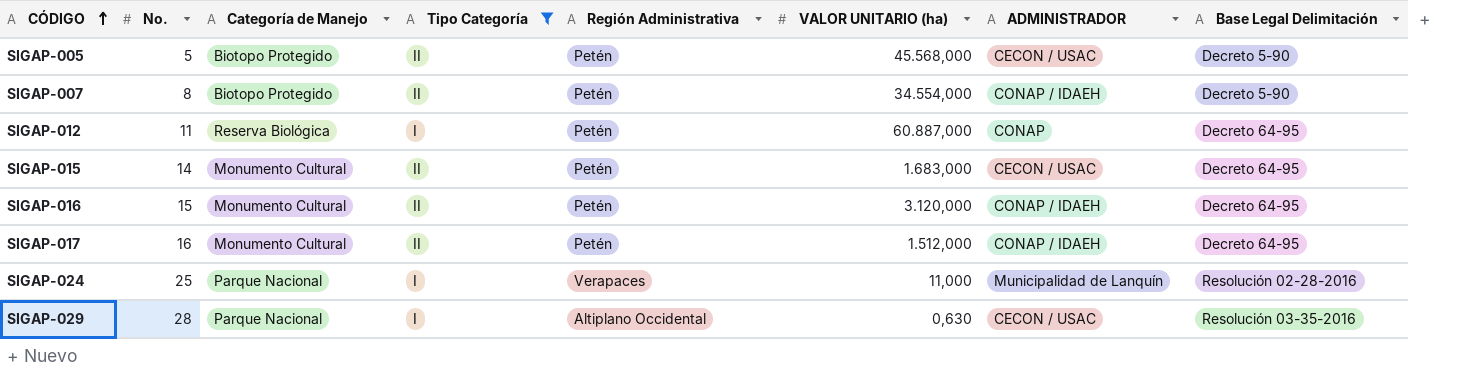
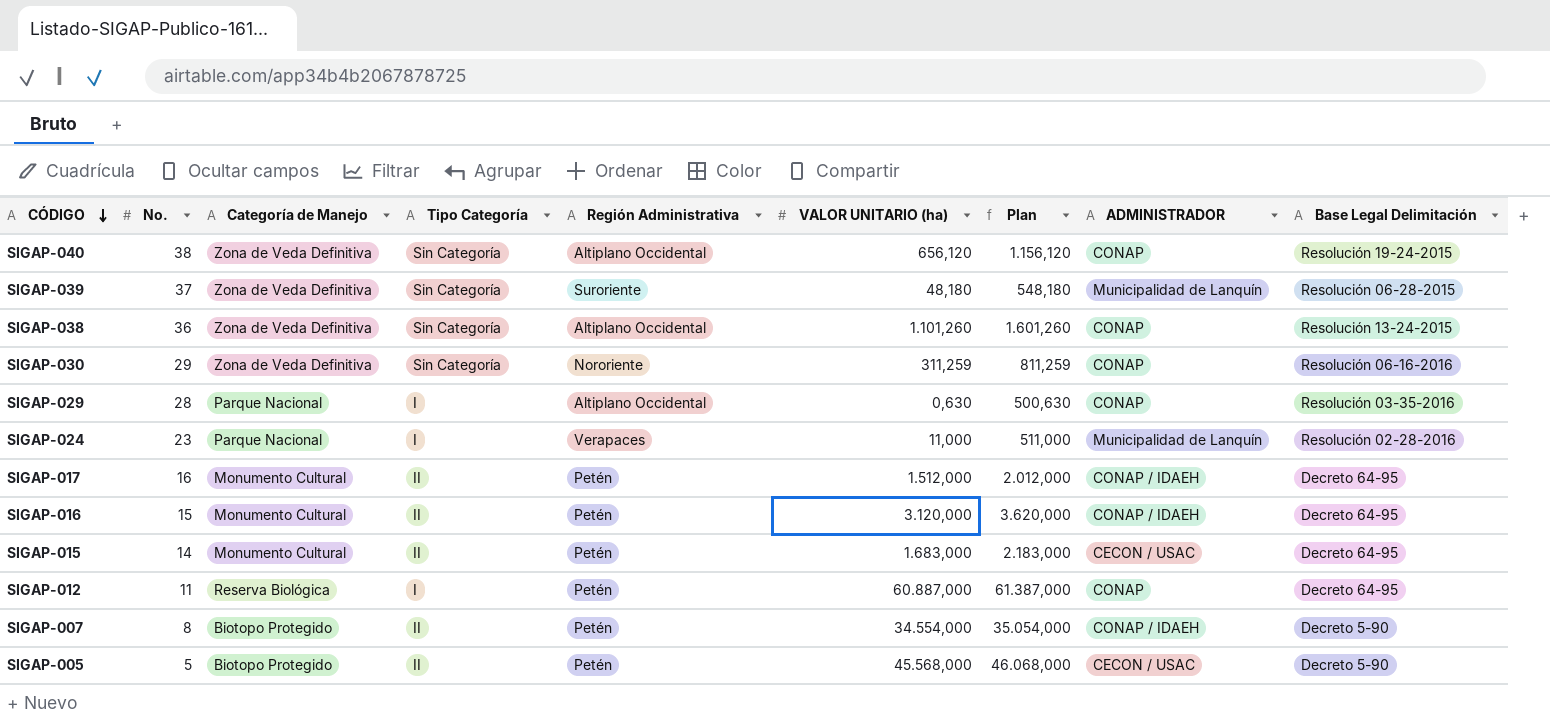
filter: Tipo Categoría != Sin Categoría -> none
row order: CÓDIGO ascending -> CÓDIGO descending
column Plan | formula: none -> [VALOR UNITARIO (ha)] + 500
SIGAP-029 | ADMINISTRADOR: CECON / USAC -> CONAP
SIGAP-024 | No.: 25 -> 23

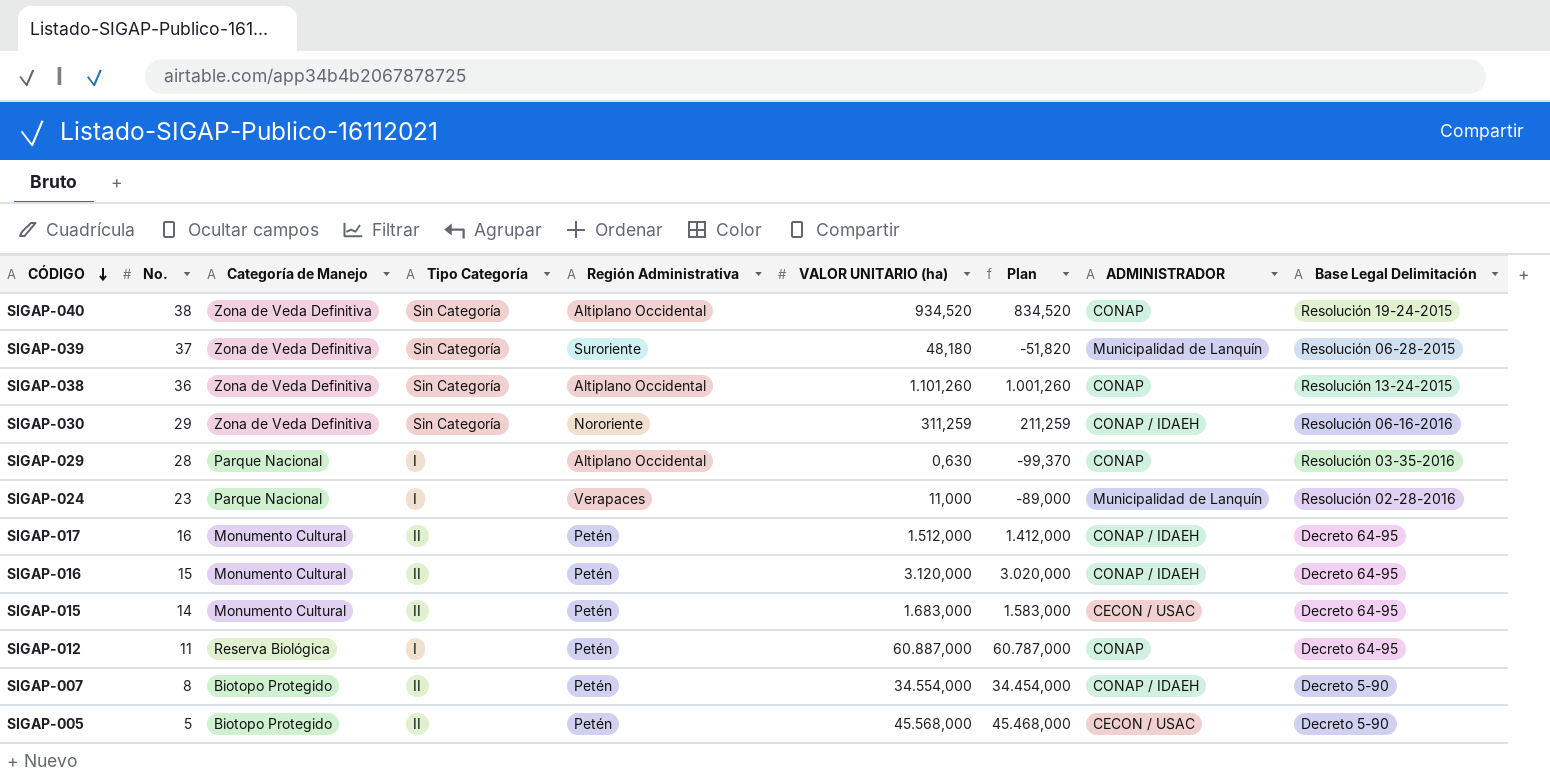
column Plan | formula: [VALOR UNITARIO (ha)] + 500 -> [VALOR UNITARIO (ha)] - 100
SIGAP-040 | VALOR UNITARIO (ha): 656,120 -> 934,520
SIGAP-030 | ADMINISTRADOR: CONAP -> CONAP / IDAEH

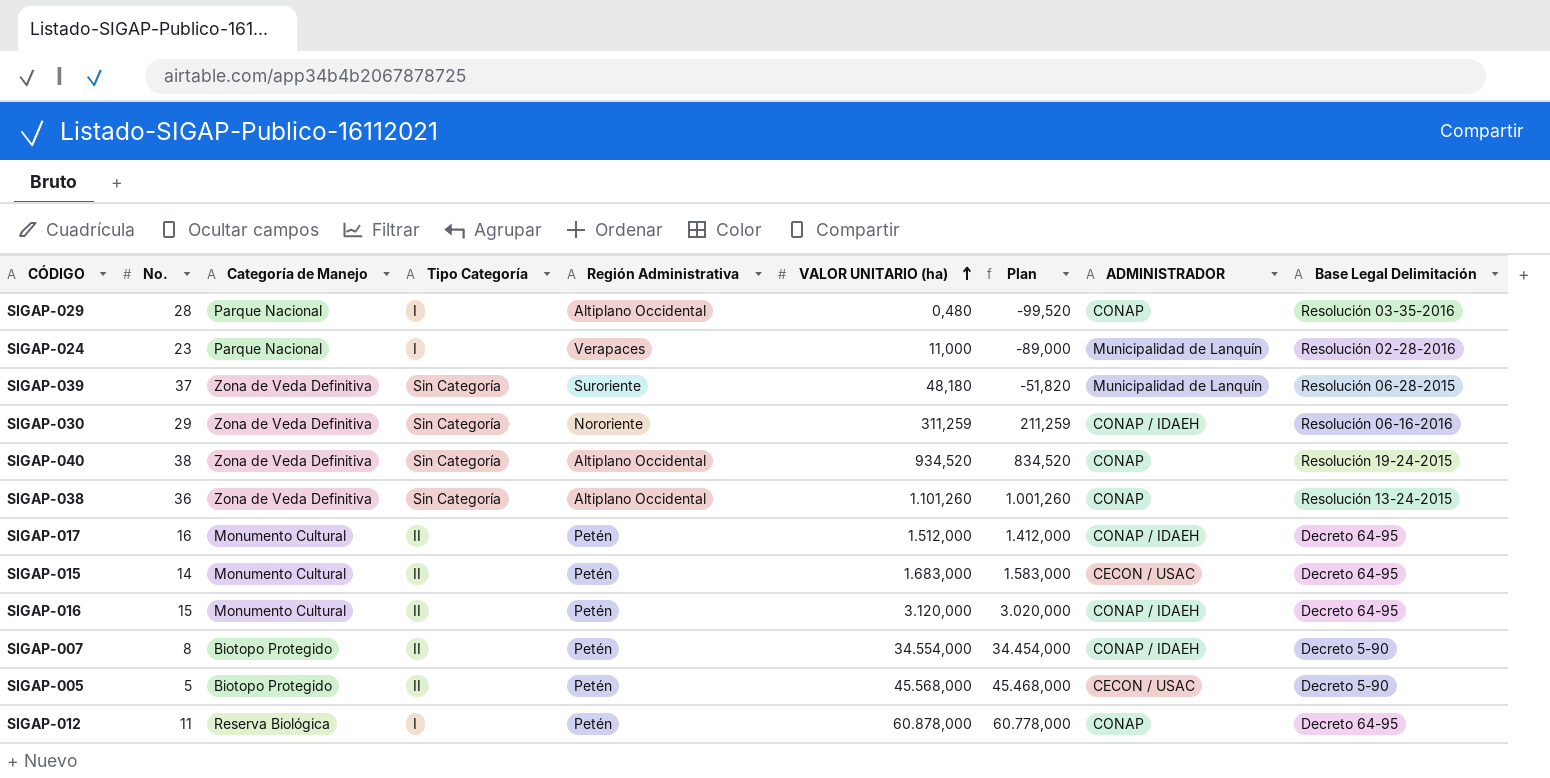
row order: CÓDIGO descending -> VALOR UNITARIO (ha) ascending
SIGAP-029 | VALOR UNITARIO (ha): 0,630 -> 0,480
SIGAP-029 | Plan: -99,370 -> -99,520
SIGAP-012 | VALOR UNITARIO (ha): 60.887,000 -> 60.878,000
SIGAP-012 | Plan: 60.787,000 -> 60.778,000

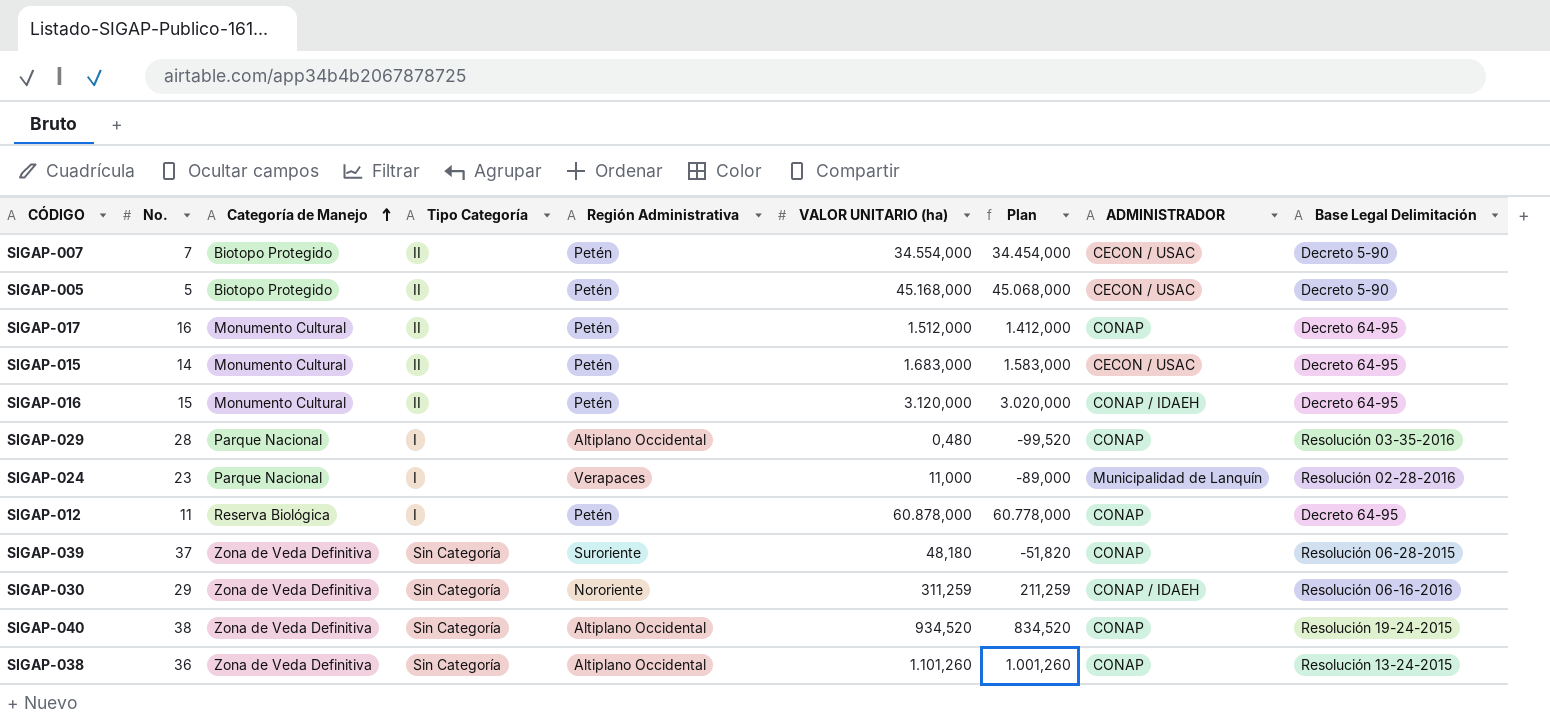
row order: VALOR UNITARIO (ha) ascending -> Categoría de Manejo ascending
SIGAP-007 | No.: 8 -> 7
SIGAP-007 | ADMINISTRADOR: CONAP / IDAEH -> CECON / USAC
SIGAP-005 | VALOR UNITARIO (ha): 45.568,000 -> 45.168,000
SIGAP-005 | Plan: 45.468,000 -> 45.068,000
SIGAP-017 | ADMINISTRADOR: CONAP / IDAEH -> CONAP
SIGAP-039 | ADMINISTRADOR: Municipalidad de Lanquín -> CONAP

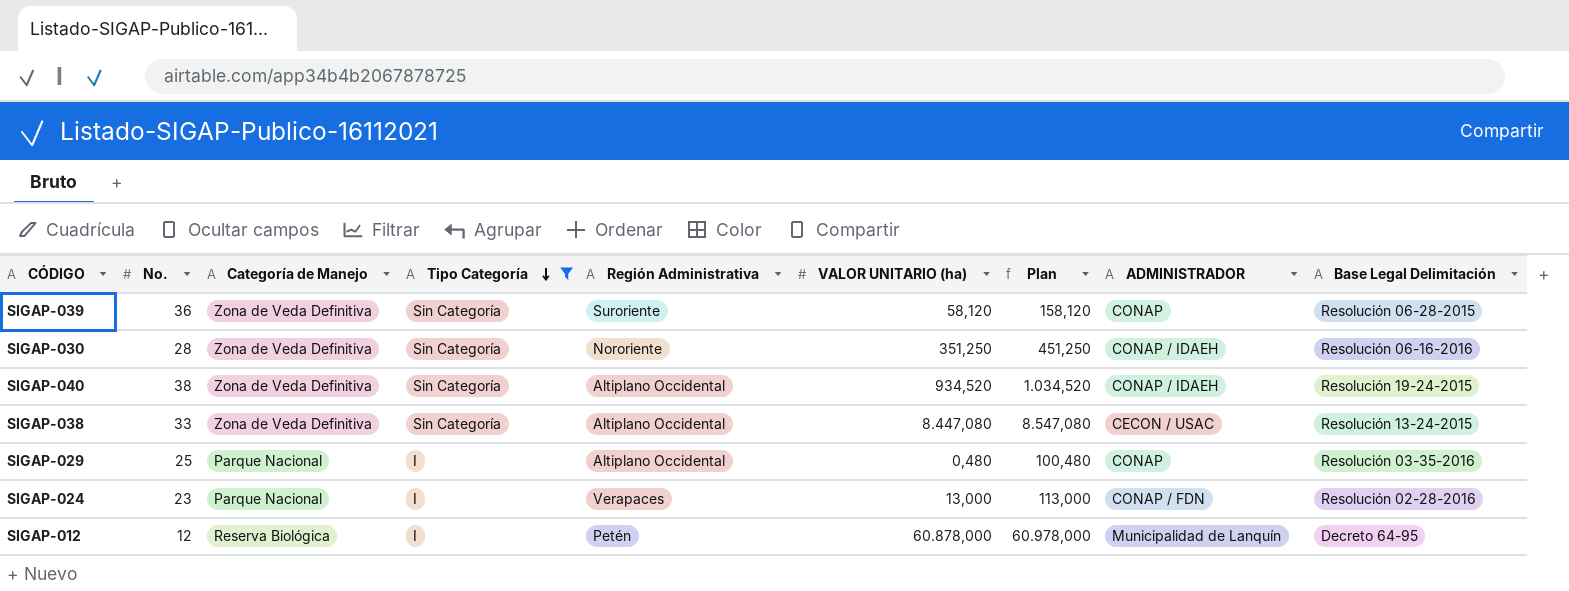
filter: none -> Tipo Categoría != II
row order: Categoría de Manejo ascending -> Tipo Categoría descending
column Plan | formula: [VALOR UNITARIO (ha)] - 100 -> [VALOR UNITARIO (ha)] + 100
SIGAP-039 | No.: 37 -> 36
SIGAP-039 | VALOR UNITARIO (ha): 48,180 -> 58,120
SIGAP-030 | No.: 29 -> 28
SIGAP-030 | VALOR UNITARIO (ha): 311,259 -> 351,250
SIGAP-040 | ADMINISTRADOR: CONAP -> CONAP / IDAEH
SIGAP-038 | No.: 36 -> 33
SIGAP-038 | VALOR UNITARIO (ha): 1.101,260 -> 8.447,080
SIGAP-038 | ADMINISTRADOR: CONAP -> CECON / USAC
SIGAP-029 | No.: 28 -> 25
SIGAP-024 | VALOR UNITARIO (ha): 11,000 -> 13,000
SIGAP-024 | ADMINISTRADOR: Municipalidad de Lanquín -> CONAP / FDN
SIGAP-012 | No.: 11 -> 12
SIGAP-012 | ADMINISTRADOR: CONAP -> Municipalidad de Lanquín

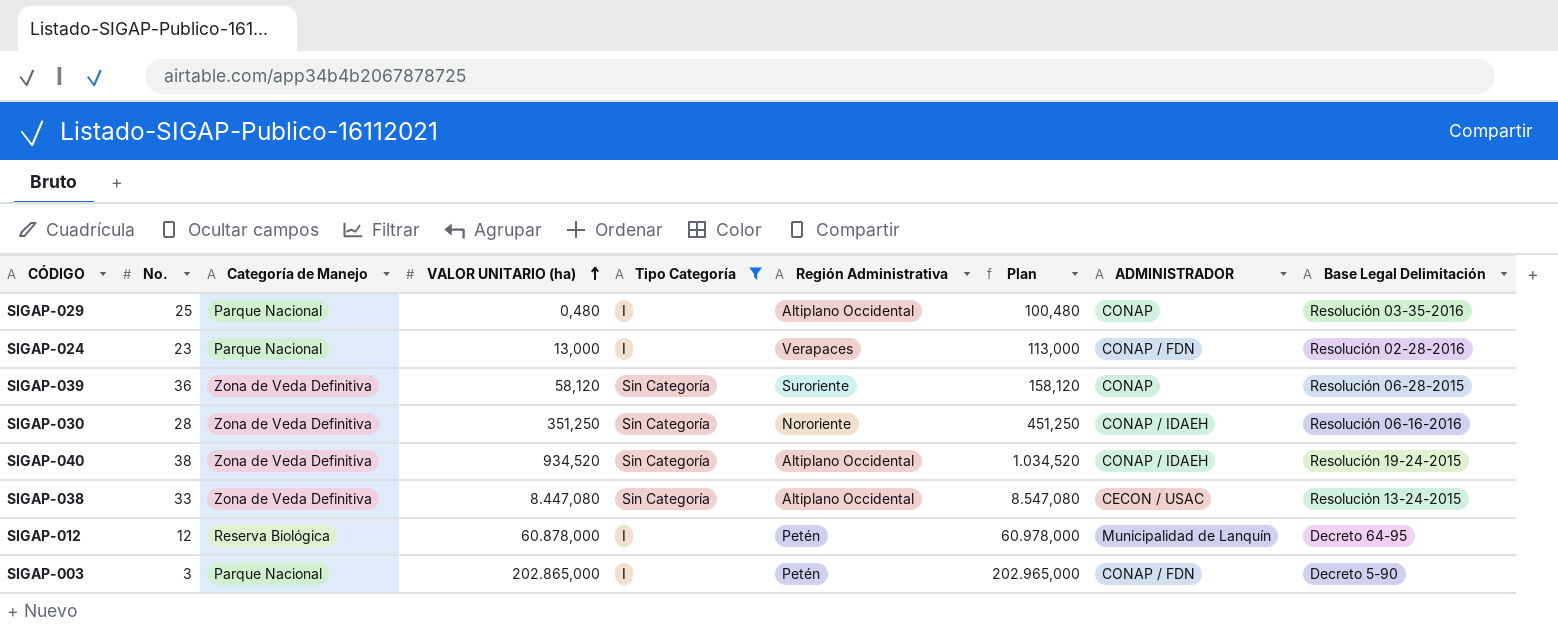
row order: Tipo Categoría descending -> VALOR UNITARIO (ha) ascending
column VALOR UNITARIO (ha) | position: 6 -> 4
row SIGAP-003: none -> 3 | Parque Nacional | 202.865,000 | I | Petén | 202.965,000 | CONAP / FDN | Decreto 5-90

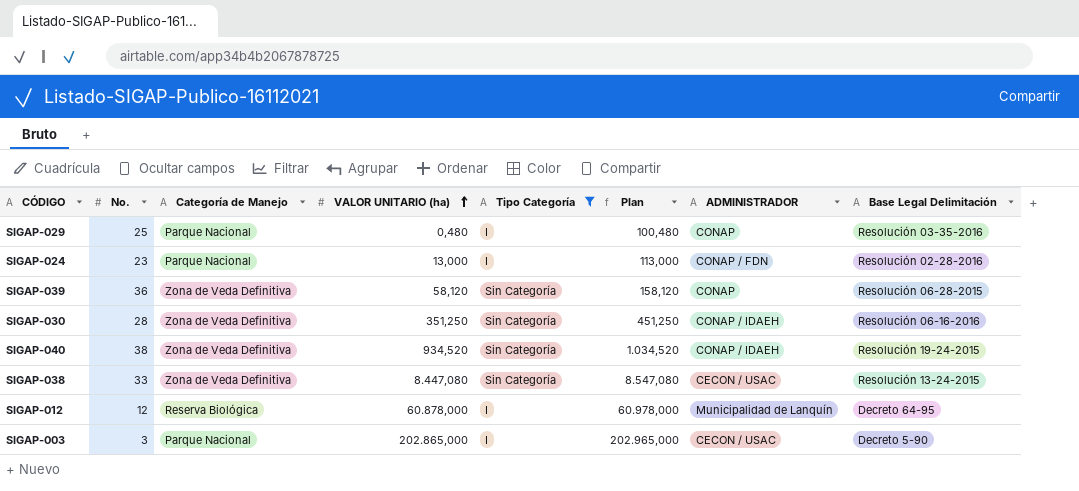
column Región Administrativa | position: 6 -> none
SIGAP-003 | ADMINISTRADOR: CONAP / FDN -> CECON / USAC

